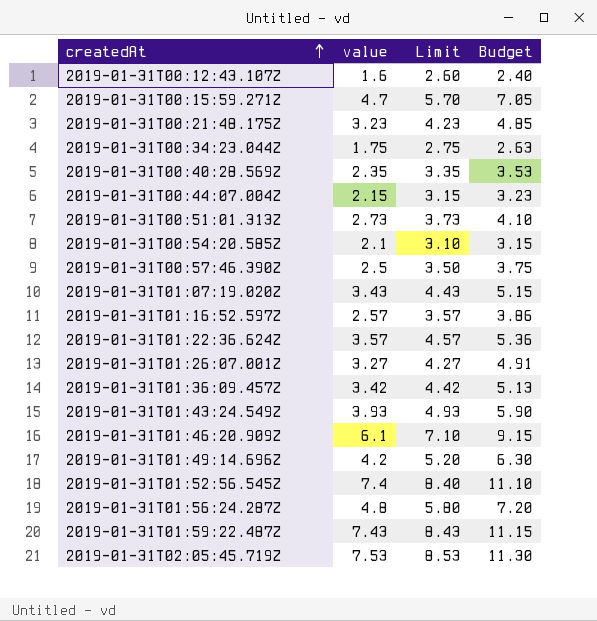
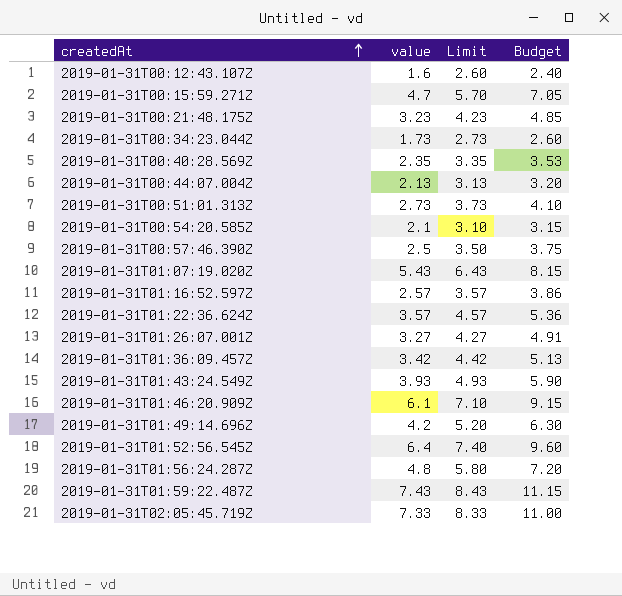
2019-01-31T00:34:23.044Z | value: 1.75 -> 1.73
2019-01-31T00:34:23.044Z | Limit: 2.75 -> 2.73
2019-01-31T00:34:23.044Z | Budget: 2.63 -> 2.60
2019-01-31T00:44:07.004Z | value: 2.15 -> 2.13
2019-01-31T00:44:07.004Z | Limit: 3.15 -> 3.13
2019-01-31T00:44:07.004Z | Budget: 3.23 -> 3.20
2019-01-31T01:07:19.020Z | value: 3.43 -> 5.43
2019-01-31T01:07:19.020Z | Limit: 4.43 -> 6.43
2019-01-31T01:07:19.020Z | Budget: 5.15 -> 8.15
2019-01-31T01:52:56.545Z | value: 7.4 -> 6.4
2019-01-31T01:52:56.545Z | Limit: 8.40 -> 7.40
2019-01-31T01:52:56.545Z | Budget: 11.10 -> 9.60
2019-01-31T02:05:45.719Z | value: 7.53 -> 7.33
2019-01-31T02:05:45.719Z | Limit: 8.53 -> 8.33
2019-01-31T02:05:45.719Z | Budget: 11.30 -> 11.00

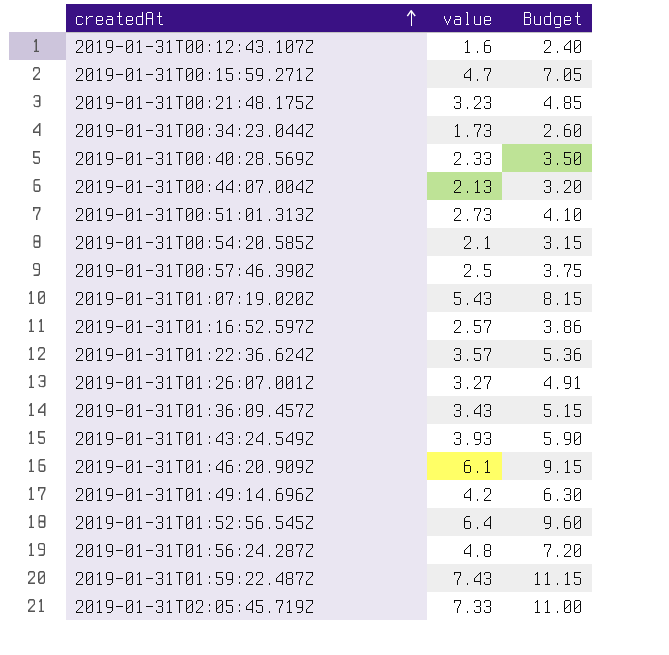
column Limit | formula: [value] + 1 -> none
2019-01-31T00:40:28.569Z | value: 2.35 -> 2.33
2019-01-31T00:40:28.569Z | Budget: 3.53 -> 3.50
2019-01-31T01:36:09.457Z | value: 3.42 -> 3.43
2019-01-31T01:36:09.457Z | Budget: 5.13 -> 5.15

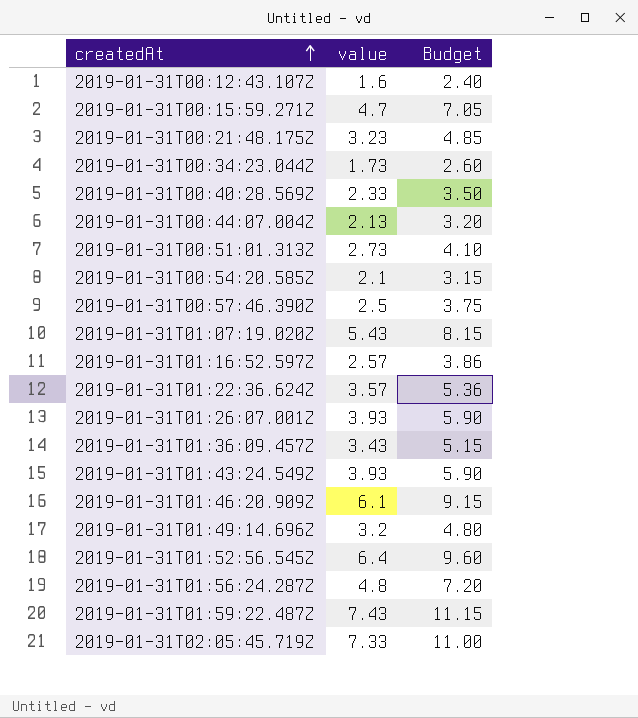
2019-01-31T01:26:07.001Z | value: 3.27 -> 3.93
2019-01-31T01:26:07.001Z | Budget: 4.91 -> 5.90
2019-01-31T01:49:14.696Z | value: 4.2 -> 3.2
2019-01-31T01:49:14.696Z | Budget: 6.30 -> 4.80

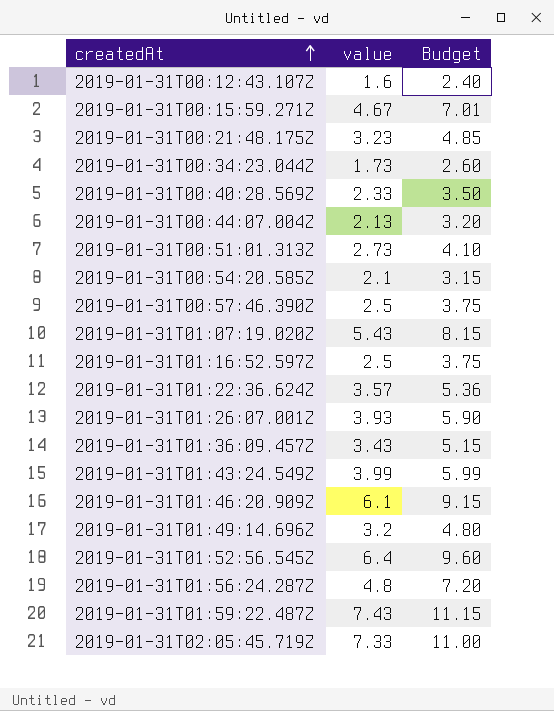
2019-01-31T00:15:59.271Z | value: 4.7 -> 4.67
2019-01-31T00:15:59.271Z | Budget: 7.05 -> 7.01
2019-01-31T01:16:52.597Z | value: 2.57 -> 2.5
2019-01-31T01:16:52.597Z | Budget: 3.86 -> 3.75
2019-01-31T01:43:24.549Z | value: 3.93 -> 3.99
2019-01-31T01:43:24.549Z | Budget: 5.90 -> 5.99

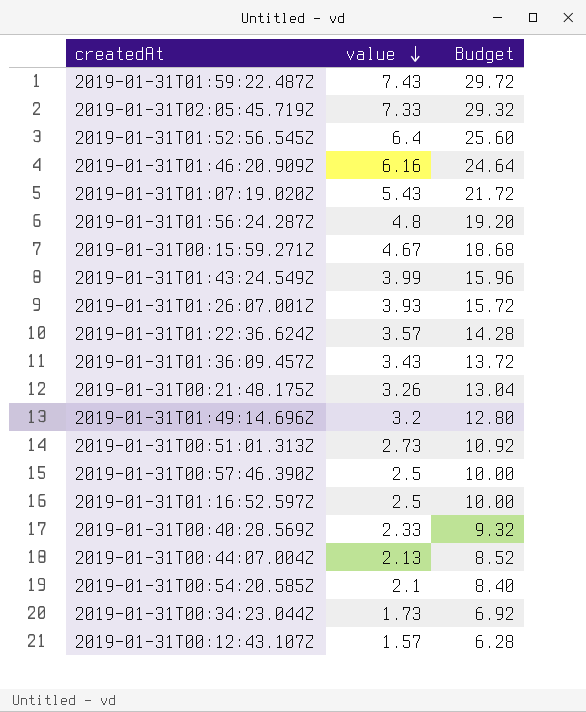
row order: createdAt ascending -> value descending
column Budget | formula: [value] * 1.5 -> [value] * 4
2019-01-31T01:46:20.909Z | value: 6.1 -> 6.16
2019-01-31T00:21:48.175Z | value: 3.23 -> 3.26
2019-01-31T00:12:43.107Z | value: 1.6 -> 1.57

